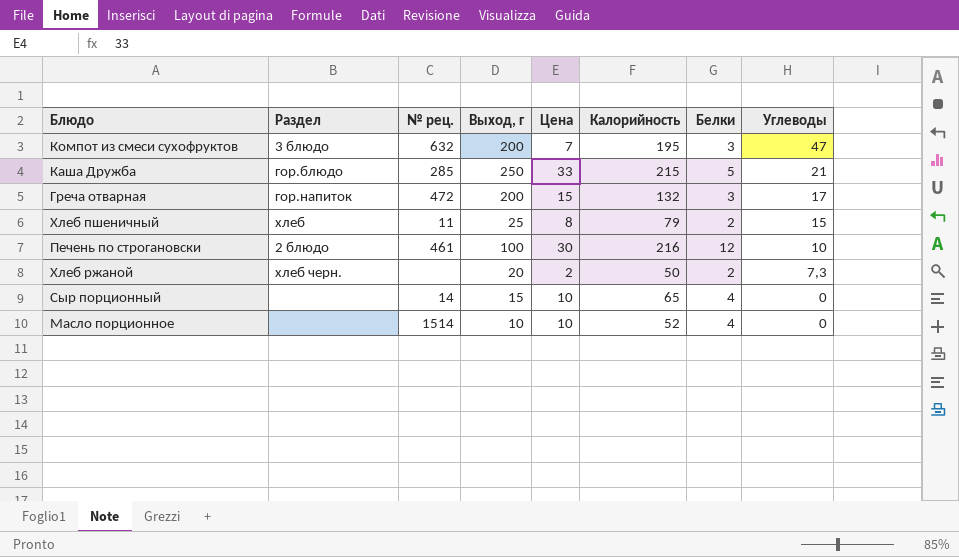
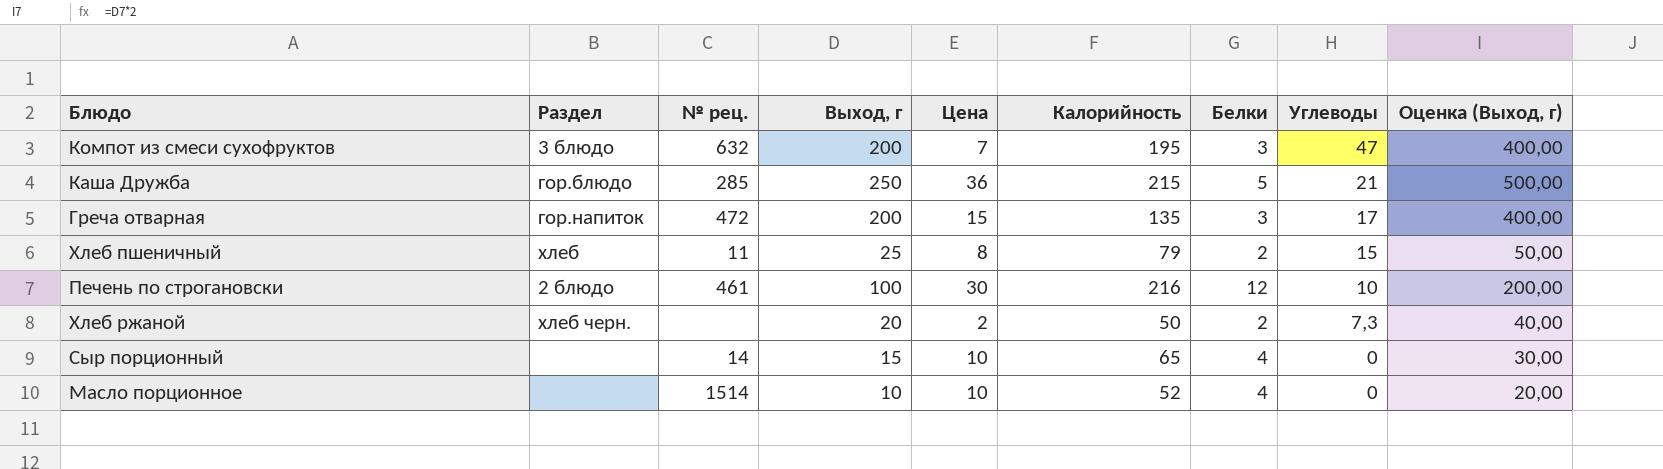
column Оценка (Выход, г) | formula: none -> [Выход, г] * 2
Каша Дружба | Цена: 33 -> 36
Греча отварная | Калорийность: 132 -> 135

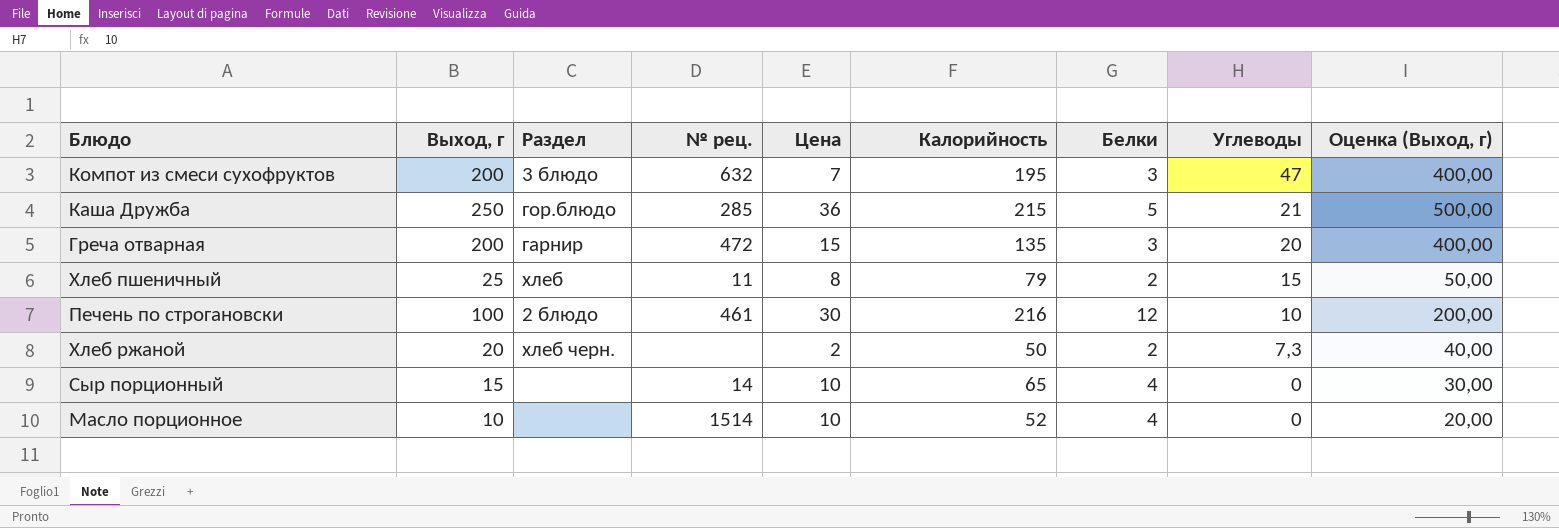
column Выход, г | position: 4 -> 2
Греча отварная | Раздел: гор.напиток -> гарнир
Греча отварная | Углеводы: 17 -> 20

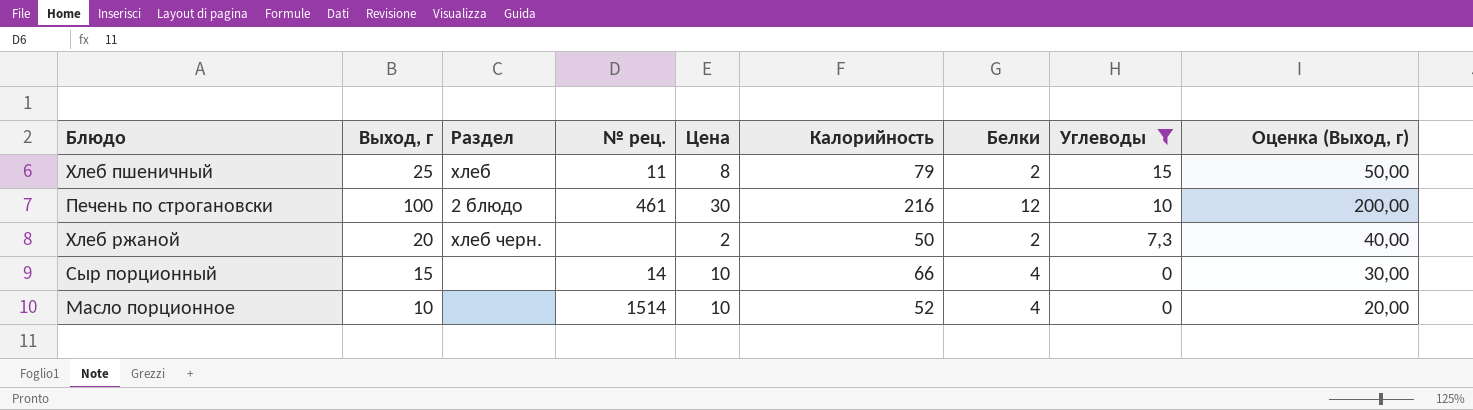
filter: none -> Углеводы <= 15
Сыр порционный | Калорийность: 65 -> 66

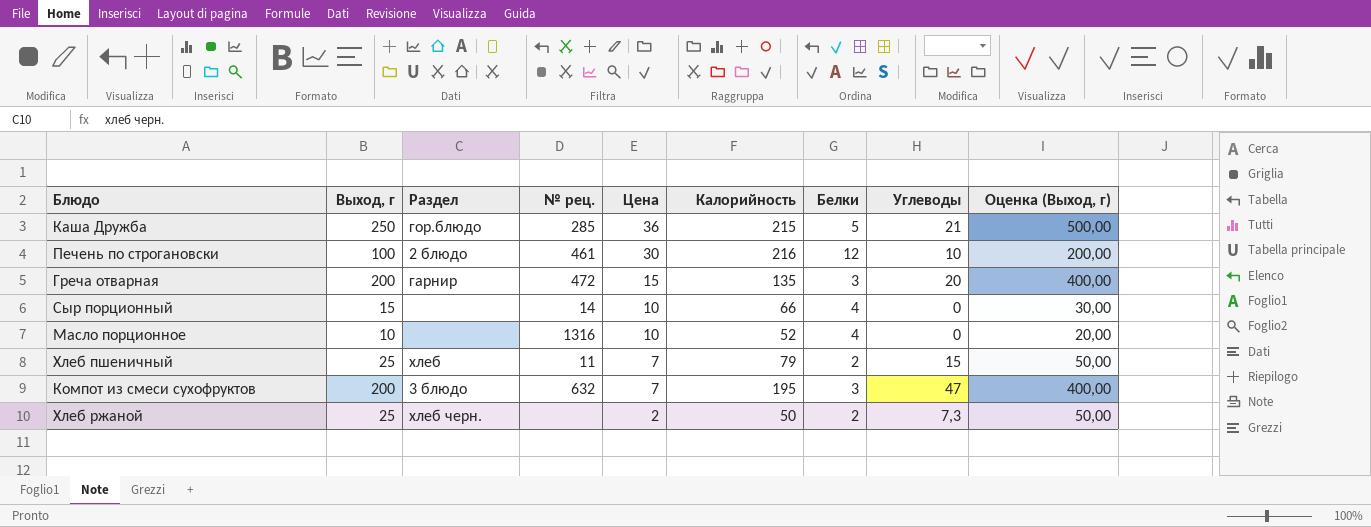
filter: Углеводы <= 15 -> none
row order: Углеводы descending -> Цена descending
Масло порционное | № рец.: 1514 -> 1316
Хлеб пшеничный | Цена: 8 -> 7
Хлеб ржаной | Выход, г: 20 -> 25
Хлеб ржаной | Оценка (Выход, г): 40,00 -> 50,00

